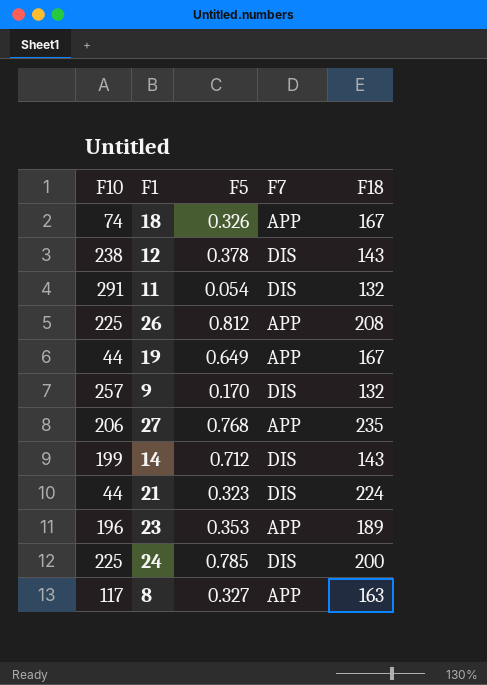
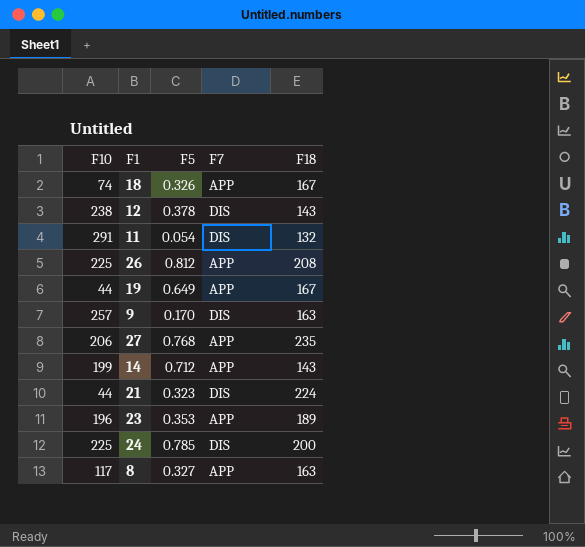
9 | F18: 132 -> 163
14 | F7: DIS -> APP

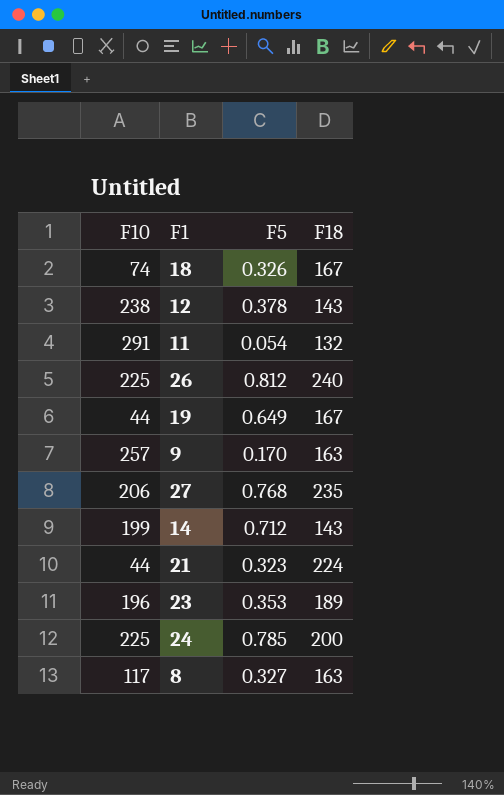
column F7 | position: 4 -> none
26 | F18: 208 -> 240

